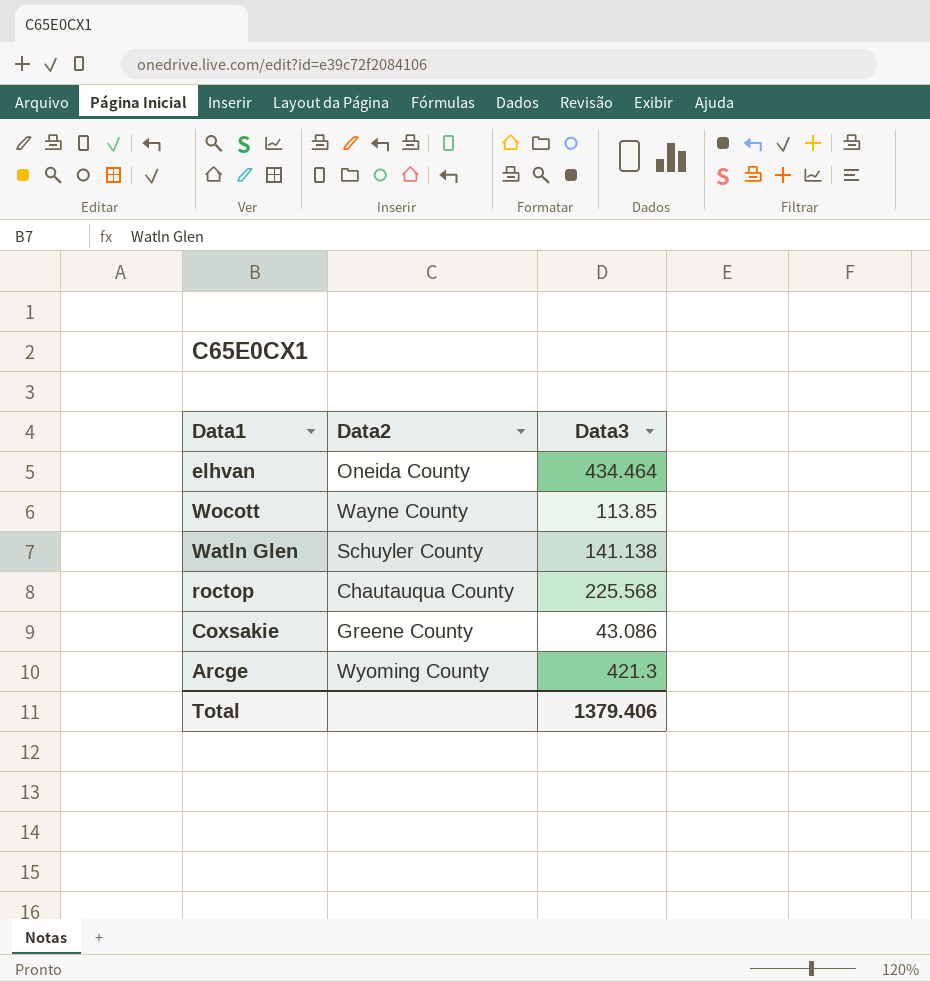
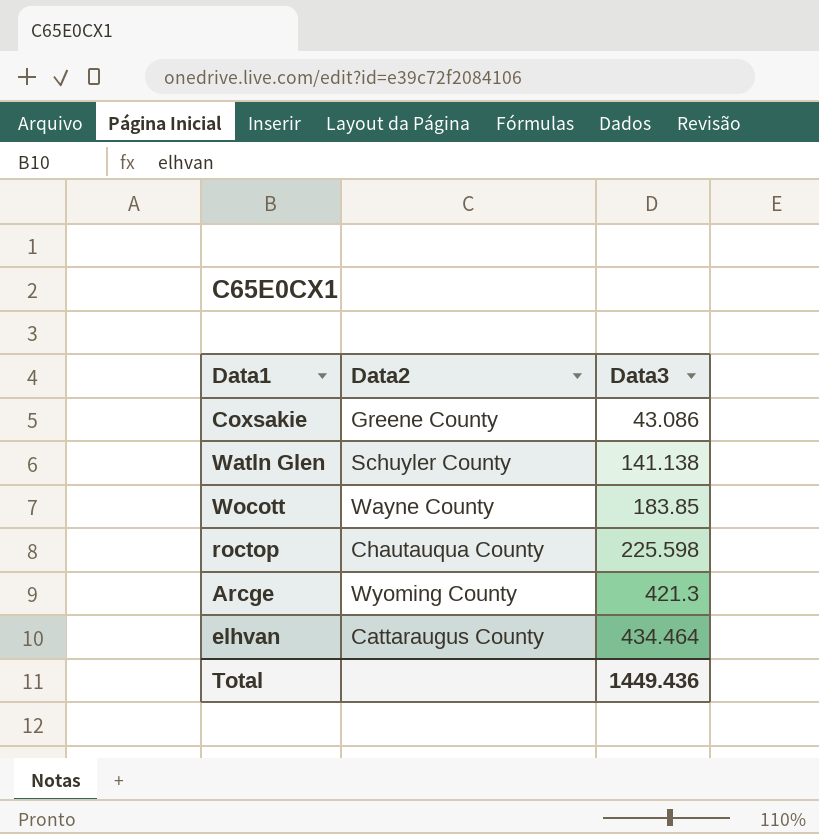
row order: none -> Data3 ascending
Wocott | Data3: 113.85 -> 183.85
roctop | Data3: 225.568 -> 225.598
elhvan | Data2: Oneida County -> Cattaraugus County
Total | Data3: 1379.406 -> 1449.436

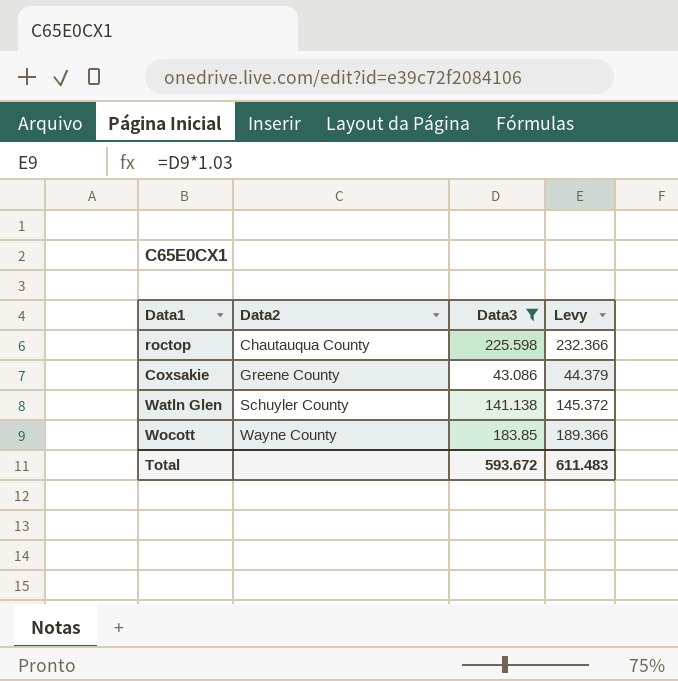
filter: none -> Data3 <= 225.598
row order: Data3 ascending -> Data2 ascending
column Levy | formula: none -> [Data3] * 1.03
Total | Data3: 1449.436 -> 593.672

